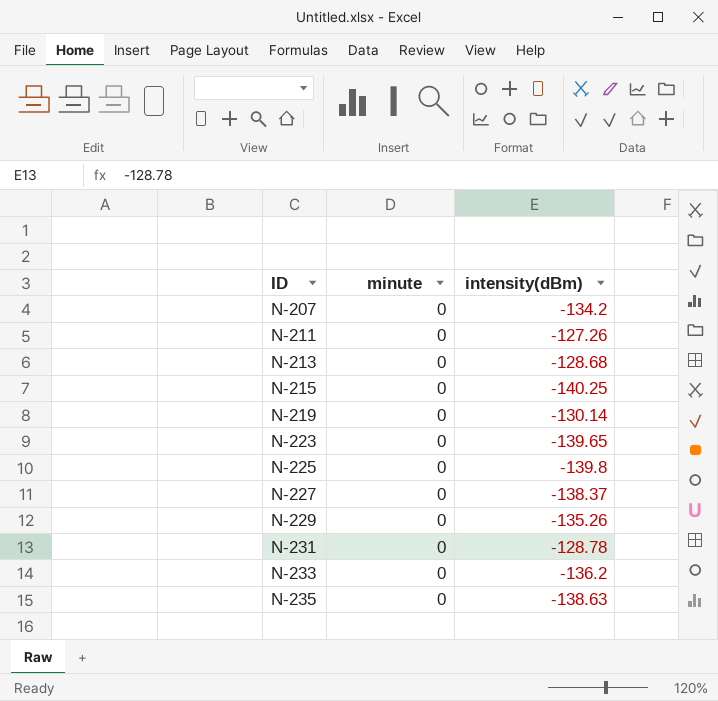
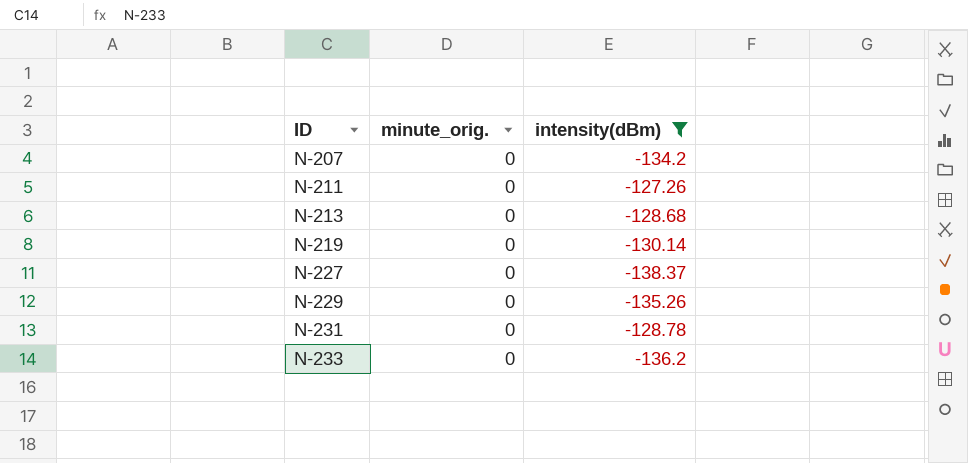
filter: none -> intensity(dBm) >= -138.37
column name: minute -> minute_orig.

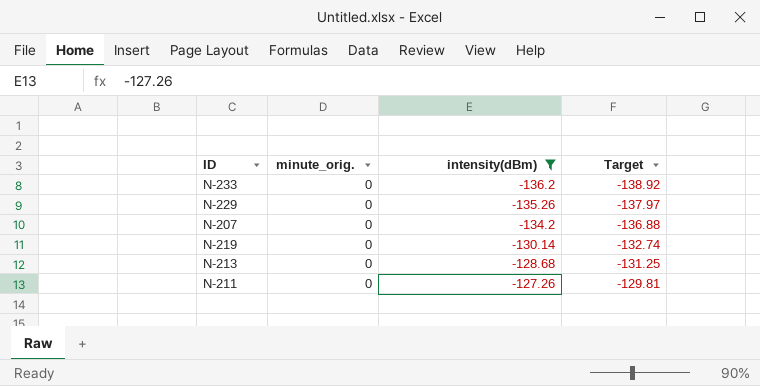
row order: ID ascending -> intensity(dBm) ascending
column Target | formula: none -> [intensity(dBm)] * 1.02
row N-227: 0 | -138.37 -> none
row N-231: 0 | -128.78 -> none

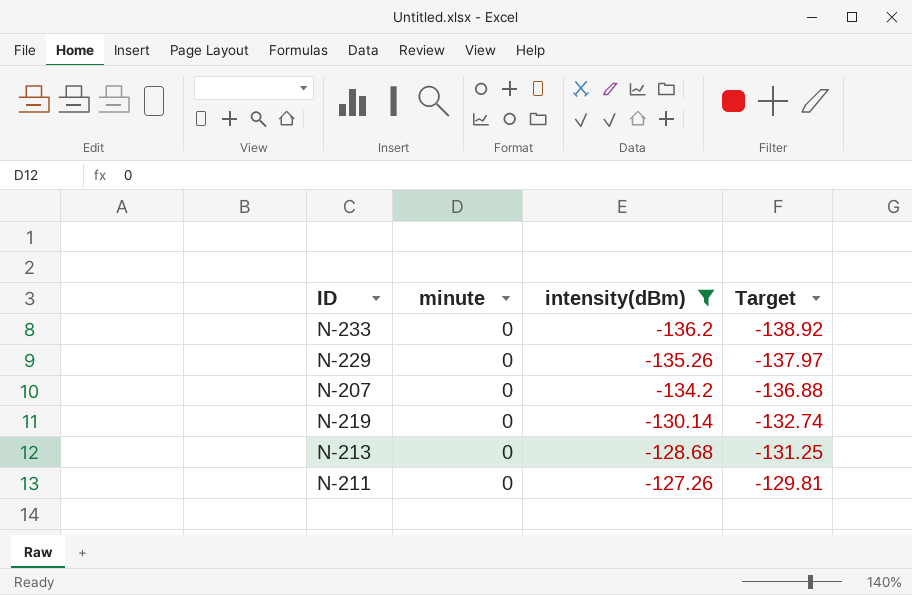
column name: minute_orig. -> minute

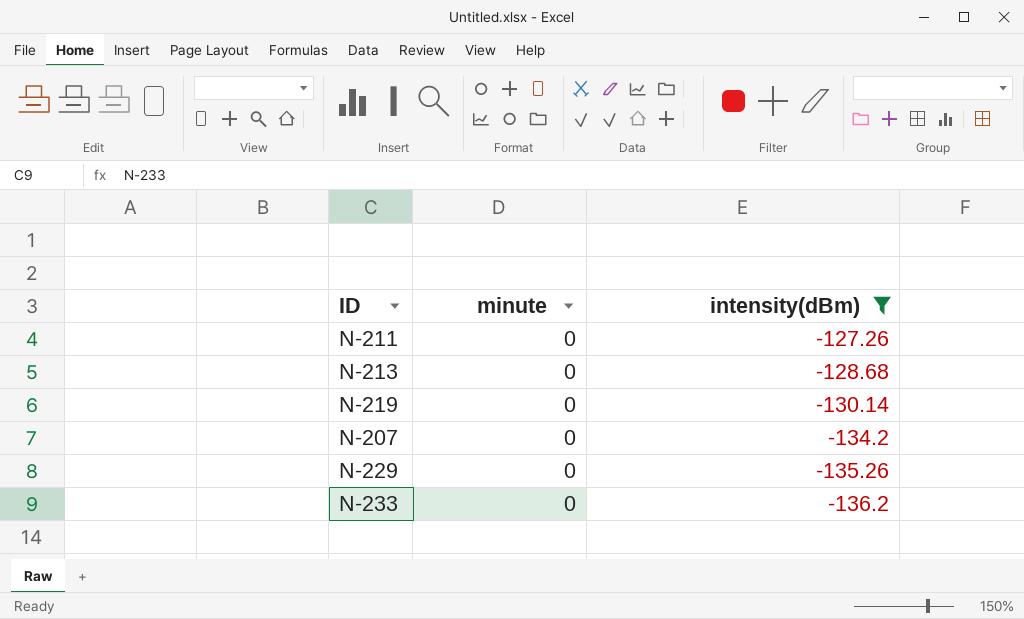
row order: intensity(dBm) ascending -> intensity(dBm) descending
column Target | formula: [intensity(dBm)] * 1.02 -> none

